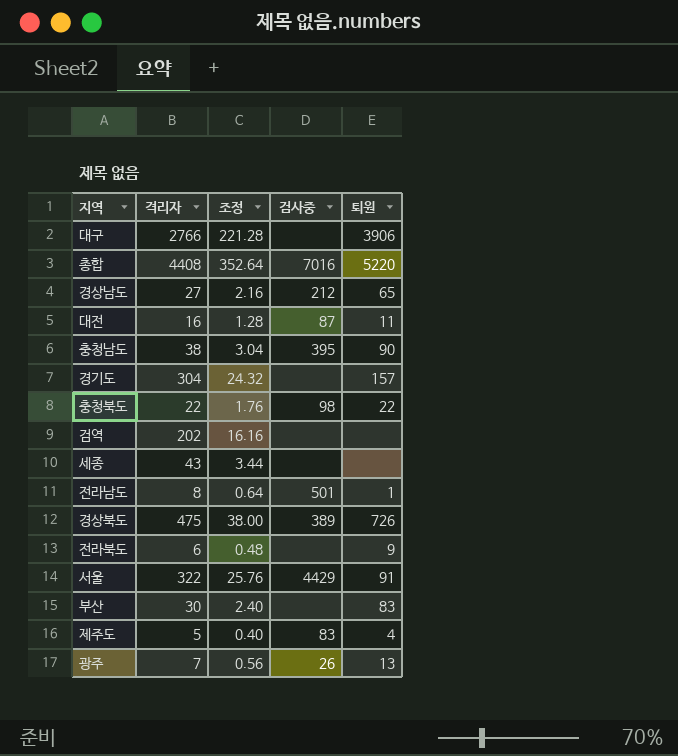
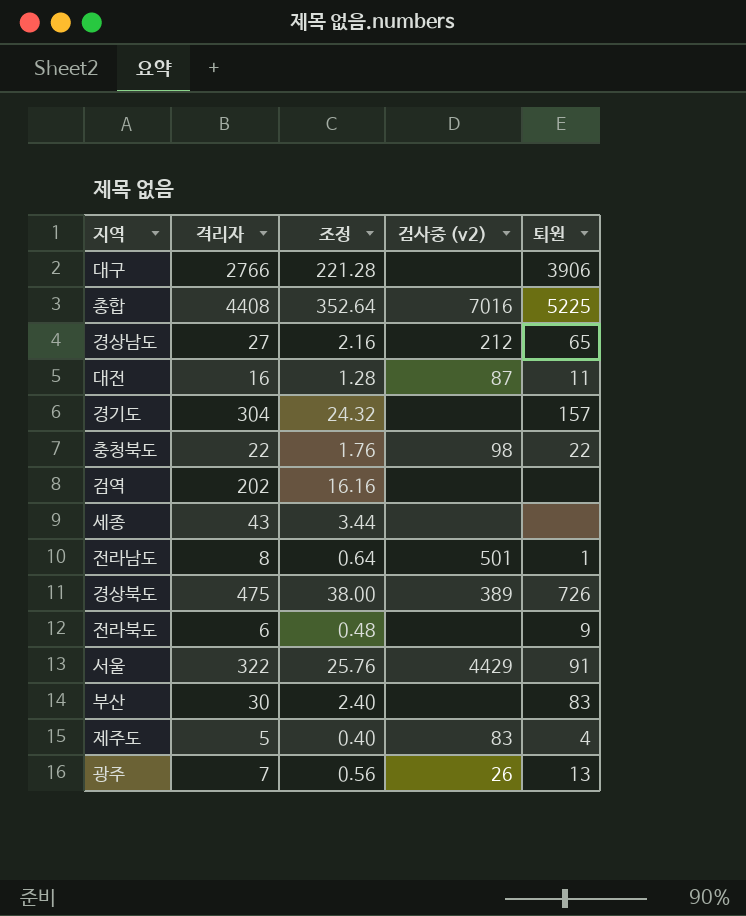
column name: 검사중 -> 검사중 (v2)
row 충청남도: 38 | 3.04 | 395 | 90 -> none
총합 | 퇴원: 5220 -> 5225

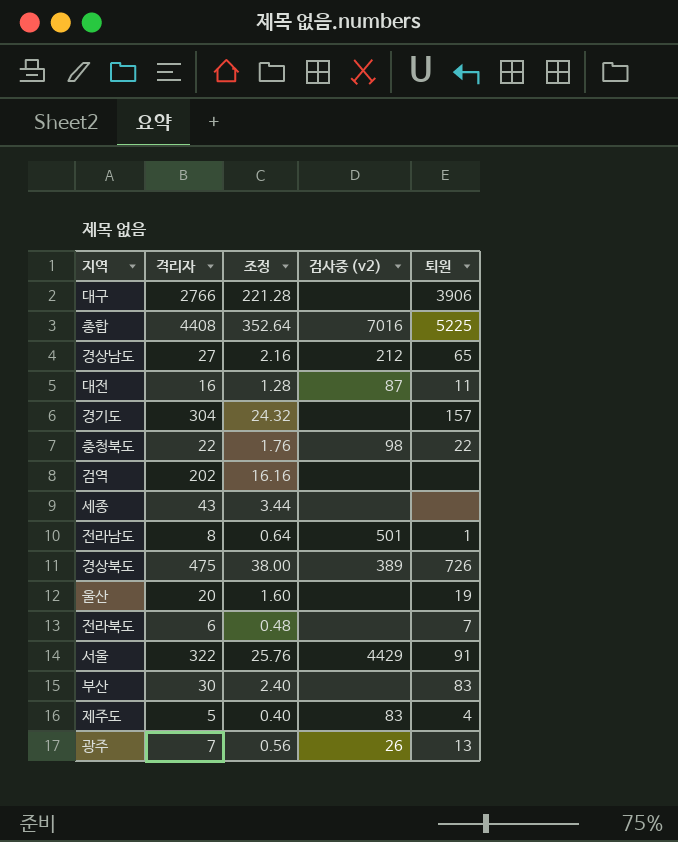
row 울산: none -> 20 | 1.60 | none | 19
전라북도 | 퇴원: 9 -> 7

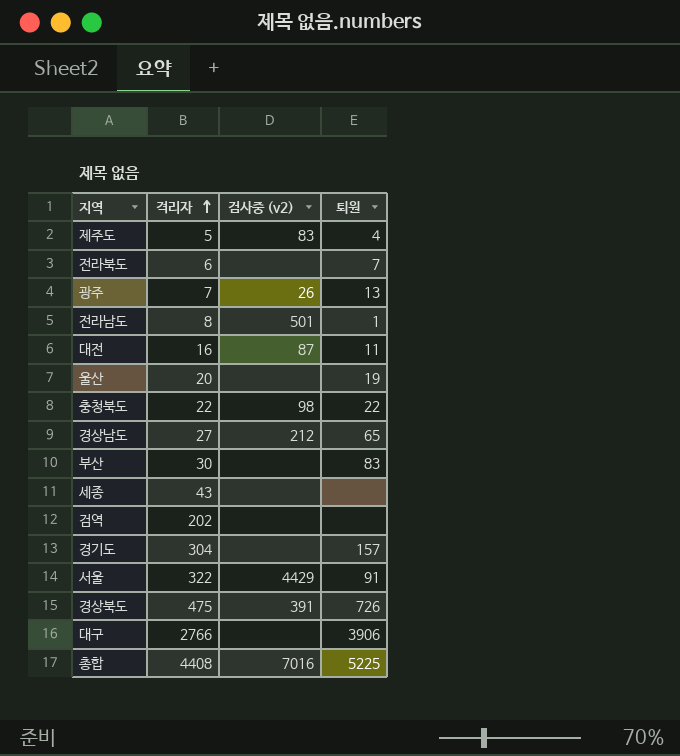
row order: none -> 격리자 ascending
column 조정 | formula: [격리자] * 0.08 -> none
경상북도 | 검사중 (v2): 389 -> 391

